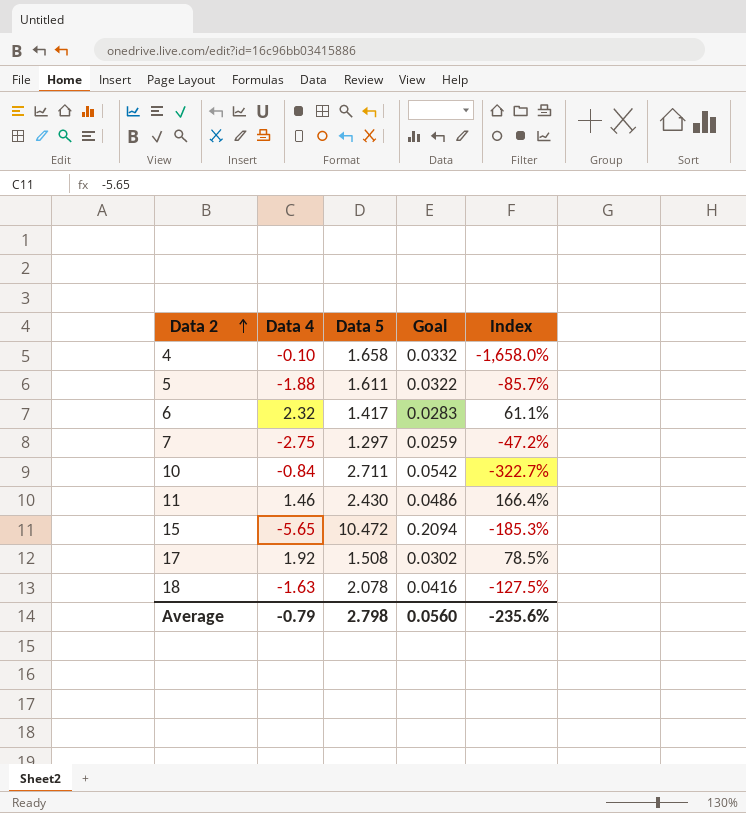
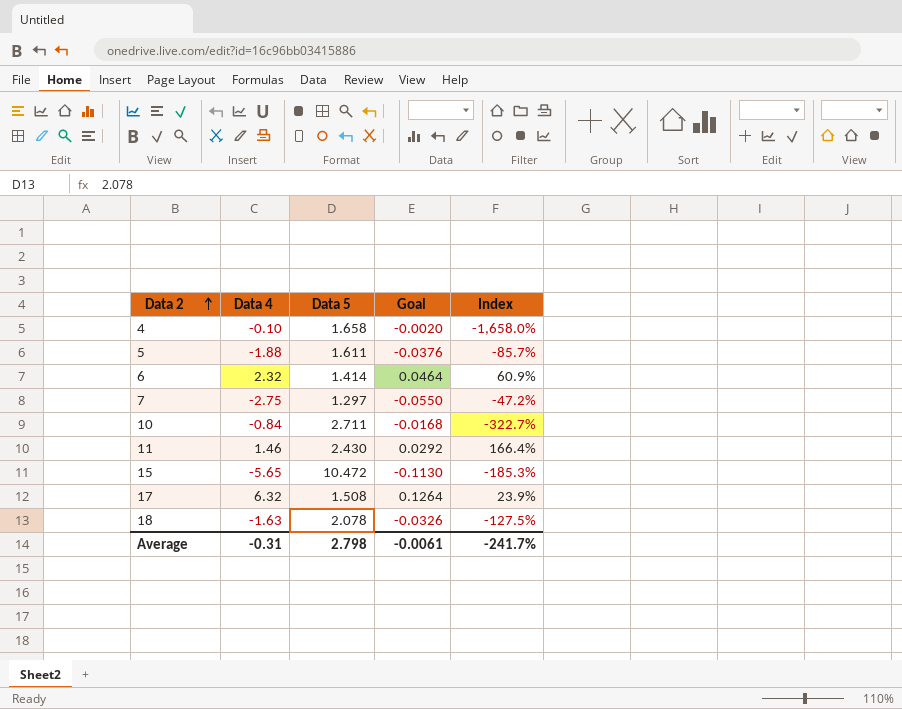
column Goal | formula: [Data 5] * 0.02 -> [Data 4] * 0.02
6 | Data 5: 1.417 -> 1.414
6 | Index: 61.1% -> 60.9%
17 | Data 4: 1.92 -> 6.32
17 | Index: 78.5% -> 23.9%
Average | Data 4: -0.79 -> -0.31
Average | Goal: 0.0560 -> -0.0061
Average | Index: -235.6% -> -241.7%

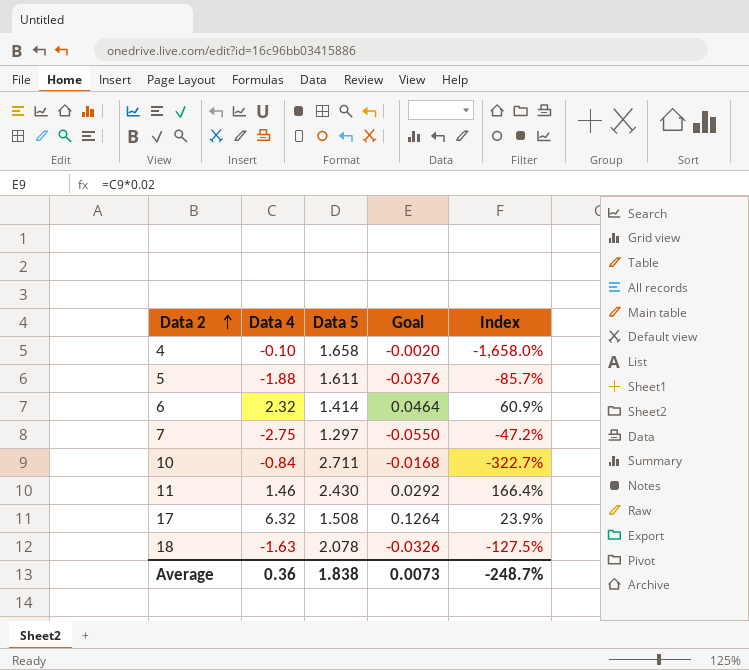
row 15: -5.65 | 10.472 | -0.1130 | -185.3% -> none
Average | Data 4: -0.31 -> 0.36
Average | Data 5: 2.798 -> 1.838
Average | Goal: -0.0061 -> 0.0073
Average | Index: -241.7% -> -248.7%

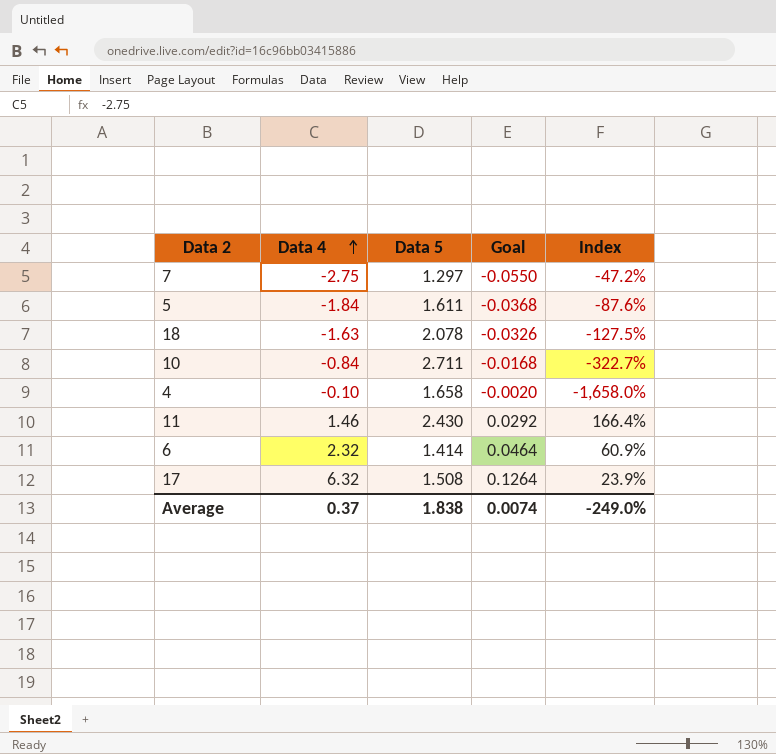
row order: Data 2 ascending -> Data 4 ascending
5 | Data 4: -1.88 -> -1.84
5 | Goal: -0.0376 -> -0.0368
5 | Index: -85.7% -> -87.6%
Average | Data 4: 0.36 -> 0.37
Average | Goal: 0.0073 -> 0.0074
Average | Index: -248.7% -> -249.0%

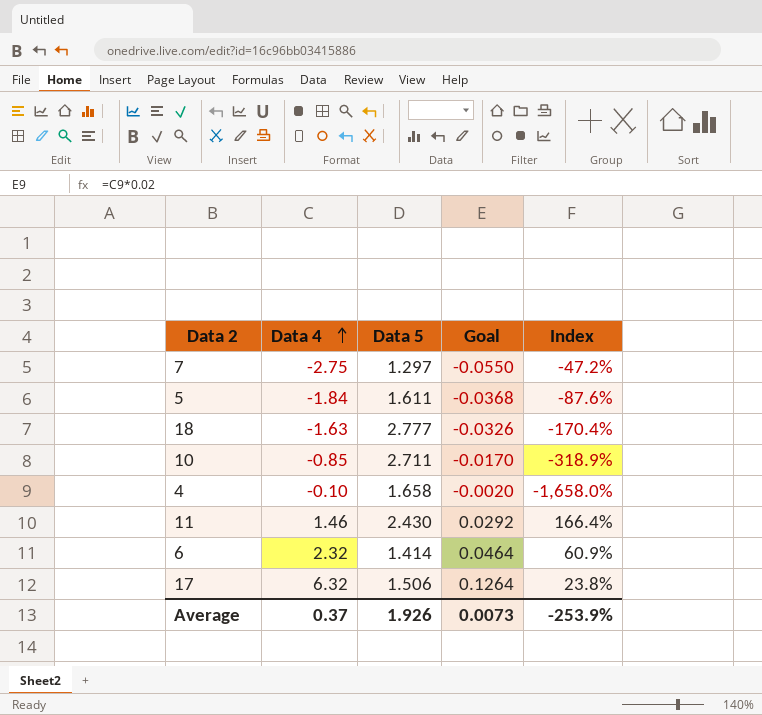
18 | Data 5: 2.078 -> 2.777
18 | Index: -127.5% -> -170.4%
10 | Data 4: -0.84 -> -0.85
10 | Goal: -0.0168 -> -0.0170
10 | Index: -322.7% -> -318.9%
17 | Data 5: 1.508 -> 1.506
17 | Index: 23.9% -> 23.8%
Average | Data 5: 1.838 -> 1.926
Average | Goal: 0.0074 -> 0.0073
Average | Index: -249.0% -> -253.9%

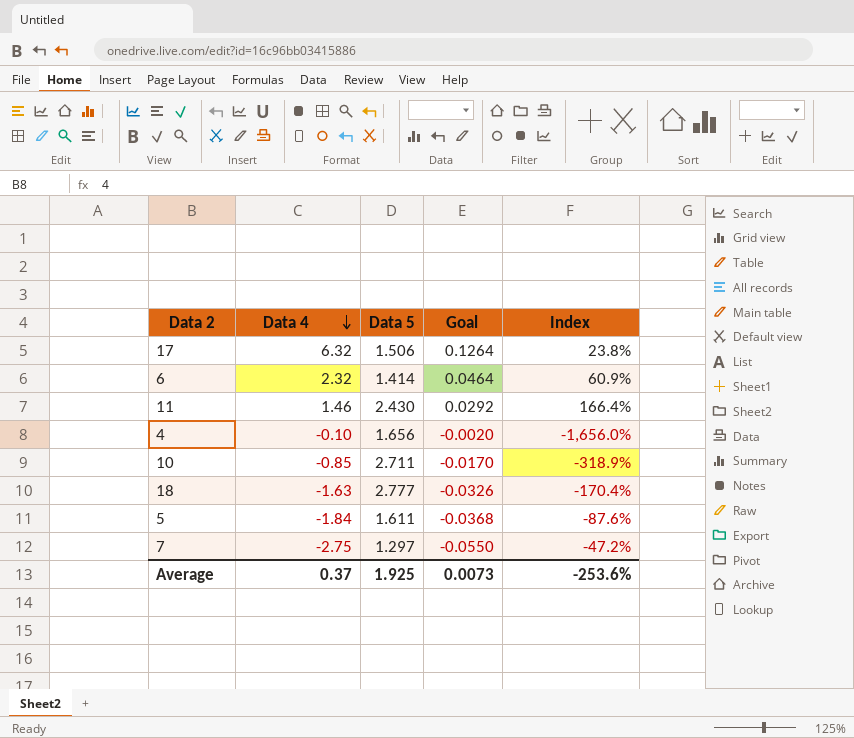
row order: Data 4 ascending -> Data 4 descending
4 | Data 5: 1.658 -> 1.656
4 | Index: -1,658.0% -> -1,656.0%
Average | Data 5: 1.926 -> 1.925
Average | Index: -253.9% -> -253.6%

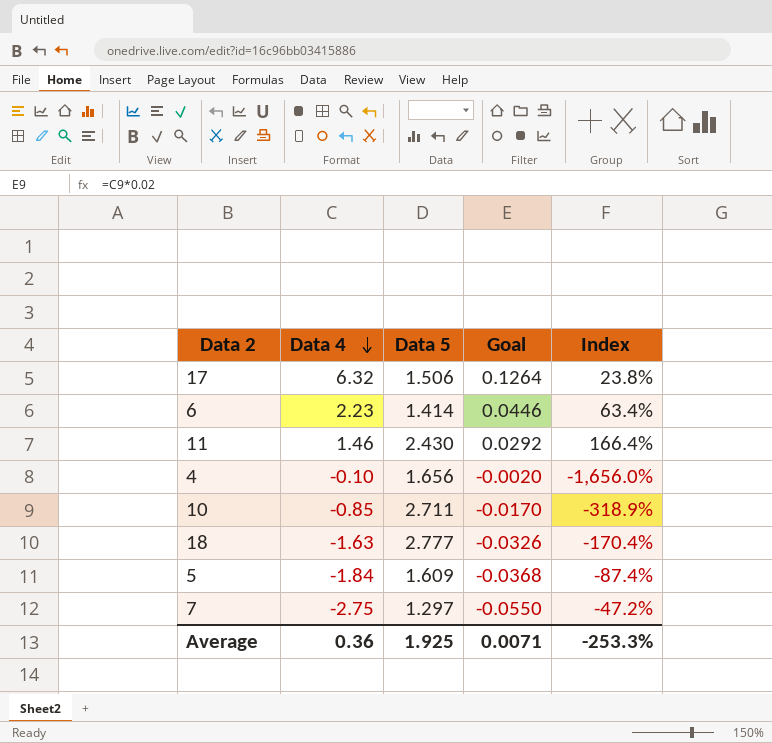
6 | Data 4: 2.32 -> 2.23
6 | Goal: 0.0464 -> 0.0446
6 | Index: 60.9% -> 63.4%
5 | Data 5: 1.611 -> 1.609
5 | Index: -87.6% -> -87.4%
Average | Data 4: 0.37 -> 0.36
Average | Goal: 0.0073 -> 0.0071
Average | Index: -253.6% -> -253.3%

